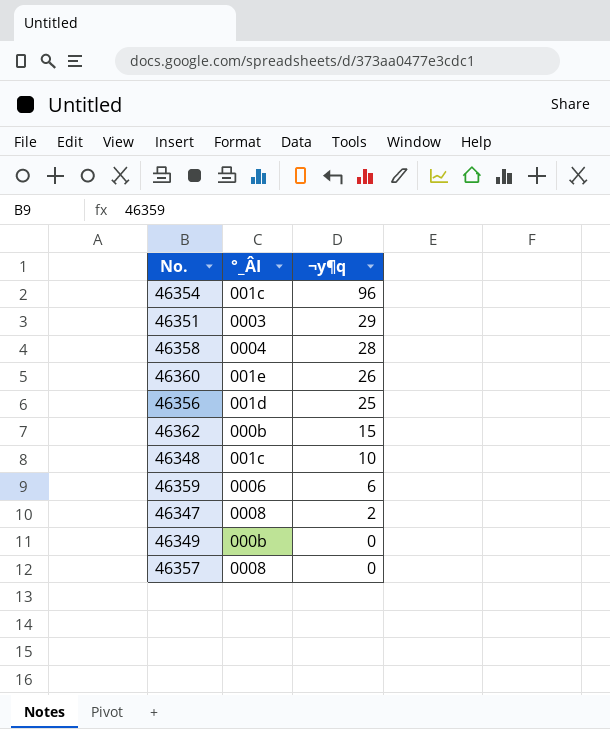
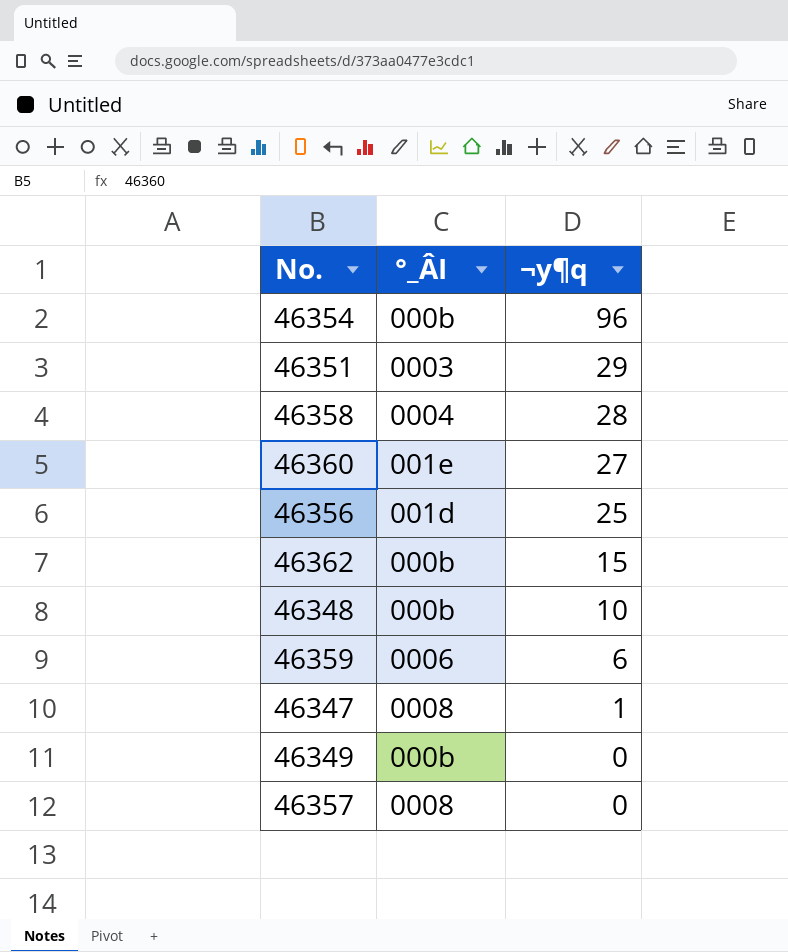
46354 | °_ÂI: 001c -> 000b
46360 | ¬y¶q: 26 -> 27
46348 | °_ÂI: 001c -> 000b
46347 | ¬y¶q: 2 -> 1

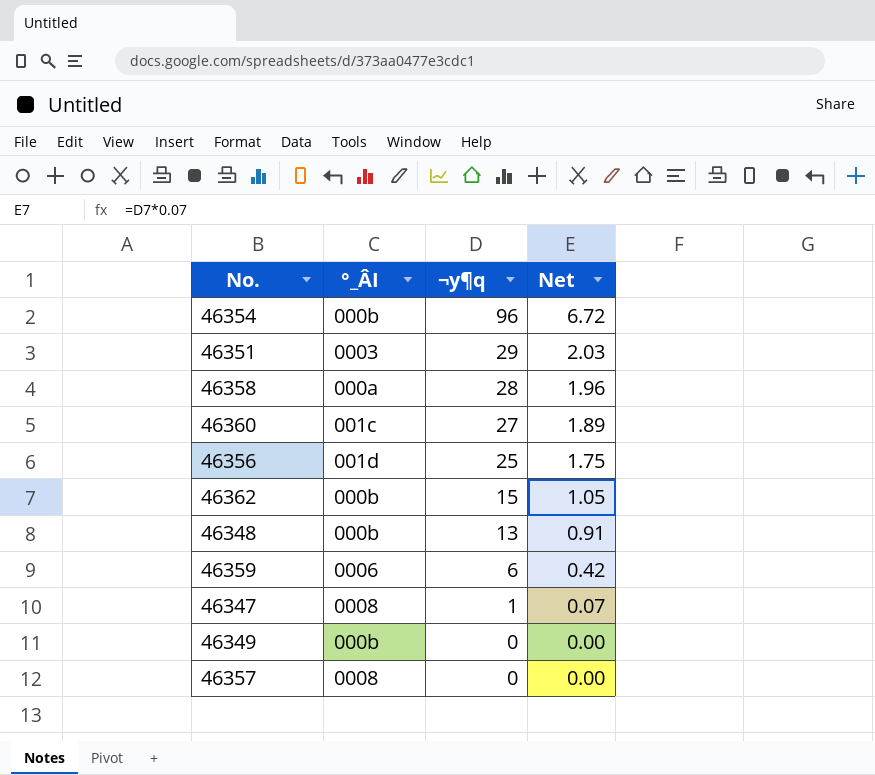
column Net | formula: none -> [¬y¶q] * 0.07
46358 | °_ÂI: 0004 -> 000a
46360 | °_ÂI: 001e -> 001c
46348 | ¬y¶q: 10 -> 13

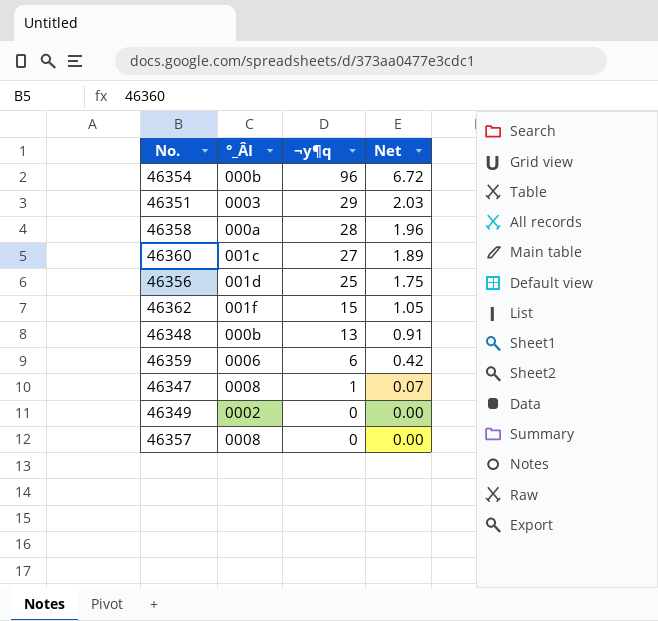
46362 | °_ÂI: 000b -> 001f
46349 | °_ÂI: 000b -> 0002

